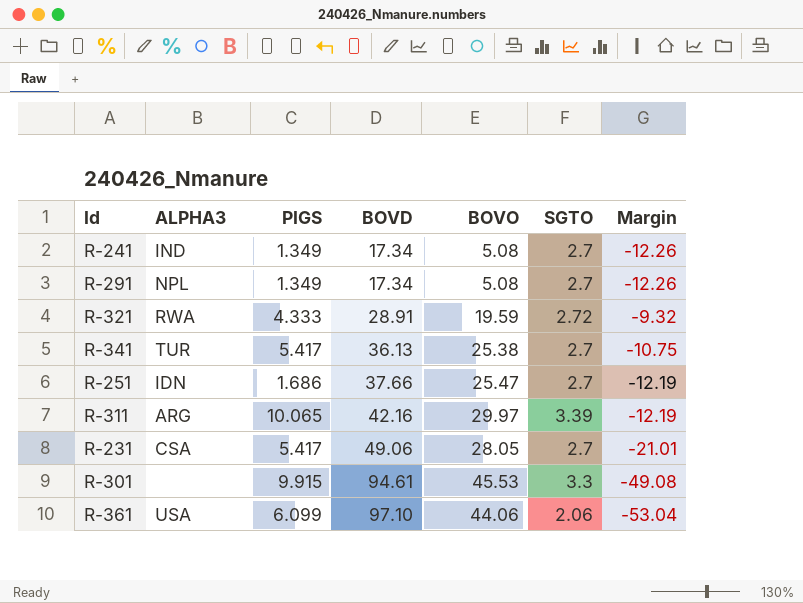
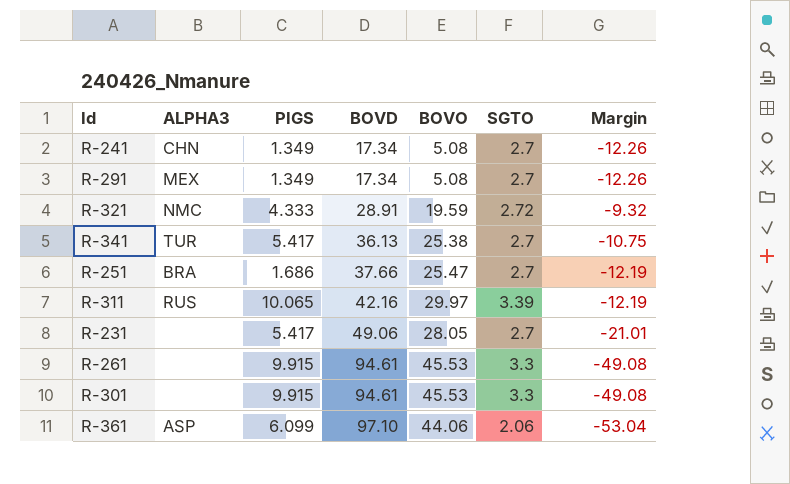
R-241 | ALPHA3: IND -> CHN
R-291 | ALPHA3: NPL -> MEX
R-321 | ALPHA3: RWA -> NMC
R-251 | ALPHA3: IDN -> BRA
R-311 | ALPHA3: ARG -> RUS
R-231 | ALPHA3: CSA -> none
row R-261: none -> none | 9.915 | 94.61 | 45.53 | 3.3 | -49.08
R-361 | ALPHA3: USA -> ASP

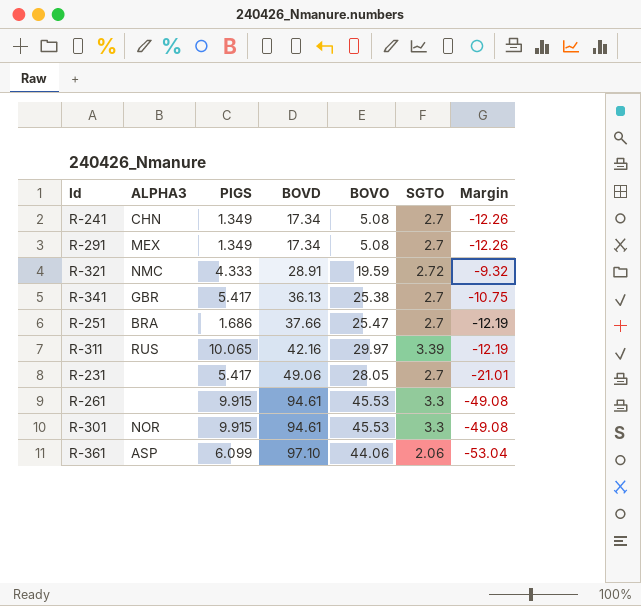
R-341 | ALPHA3: TUR -> GBR
R-301 | ALPHA3: none -> NOR

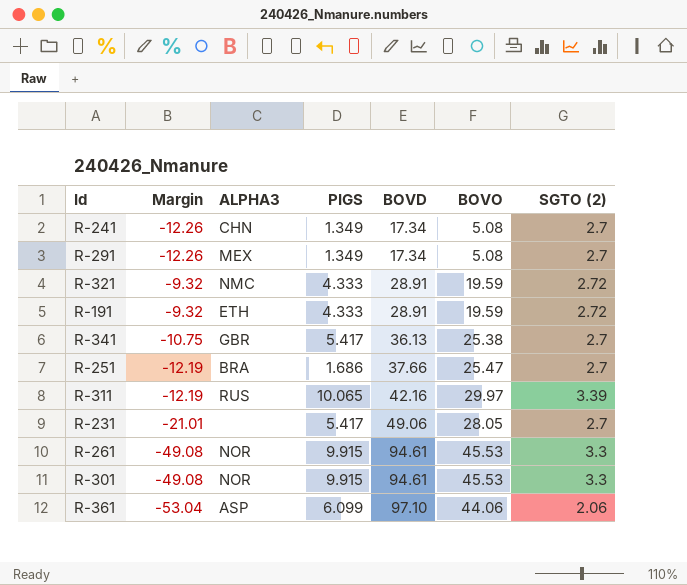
column Margin | position: 7 -> 2
column name: SGTO -> SGTO (2)
row R-191: none -> -9.32 | ETH | 4.333 | 28.91 | 19.59 | 2.72
R-261 | ALPHA3: none -> NOR

